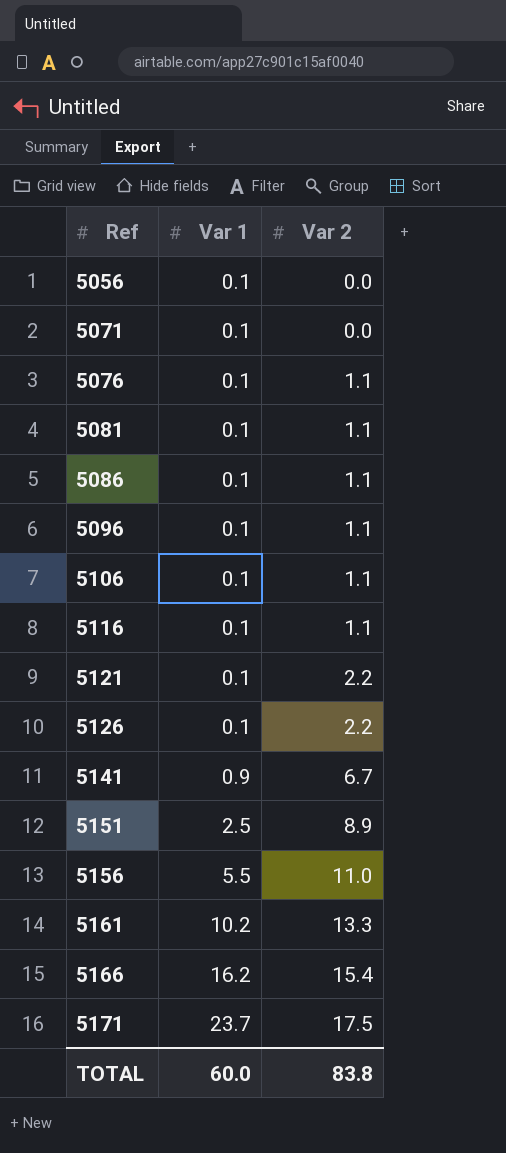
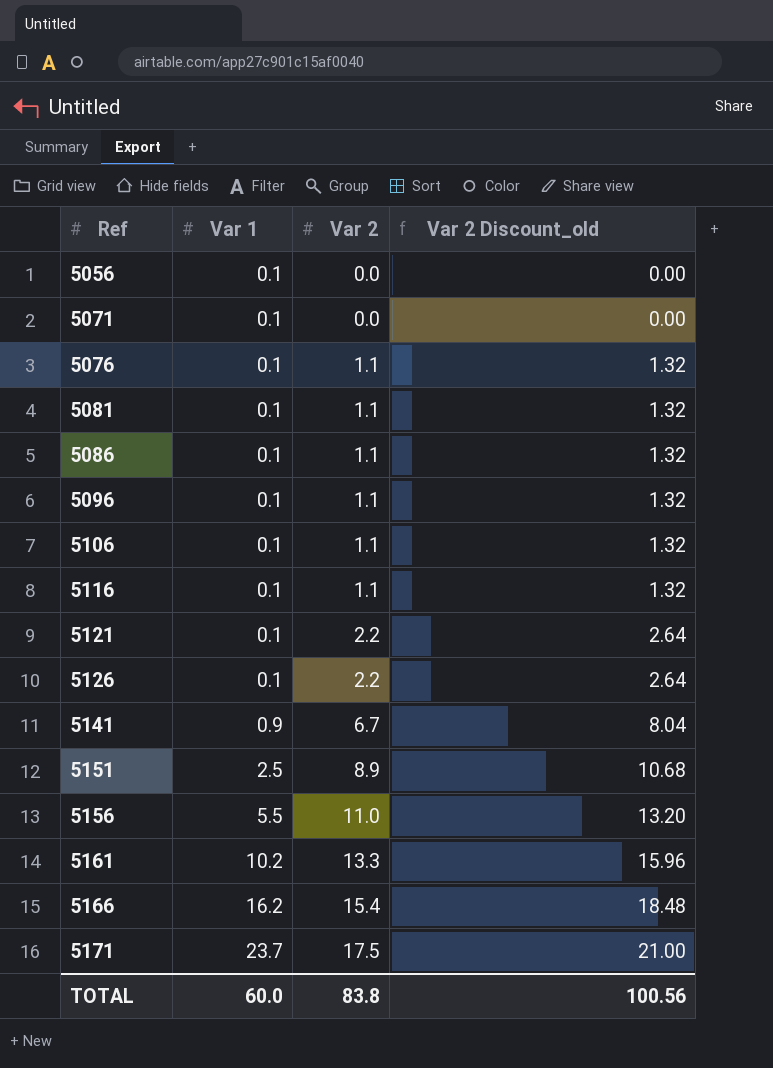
column Var 2 Discount_old | formula: none -> [Var 2] * 1.2

